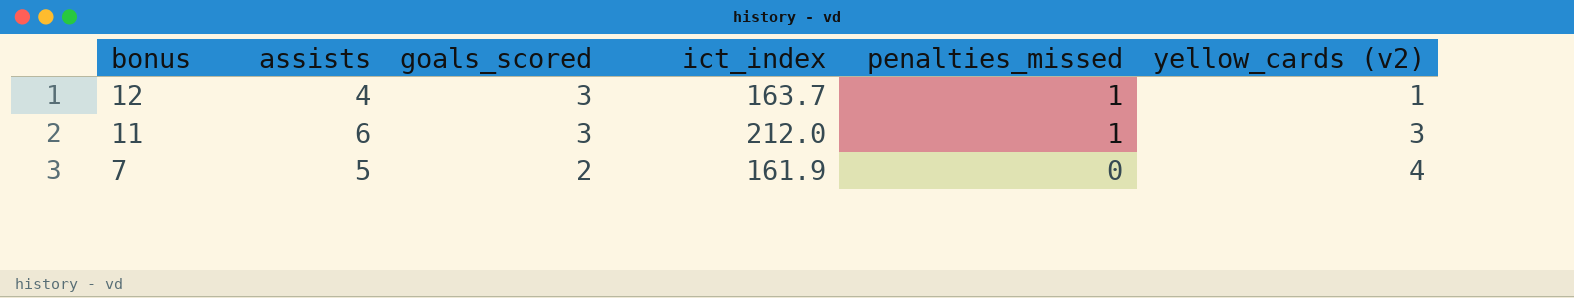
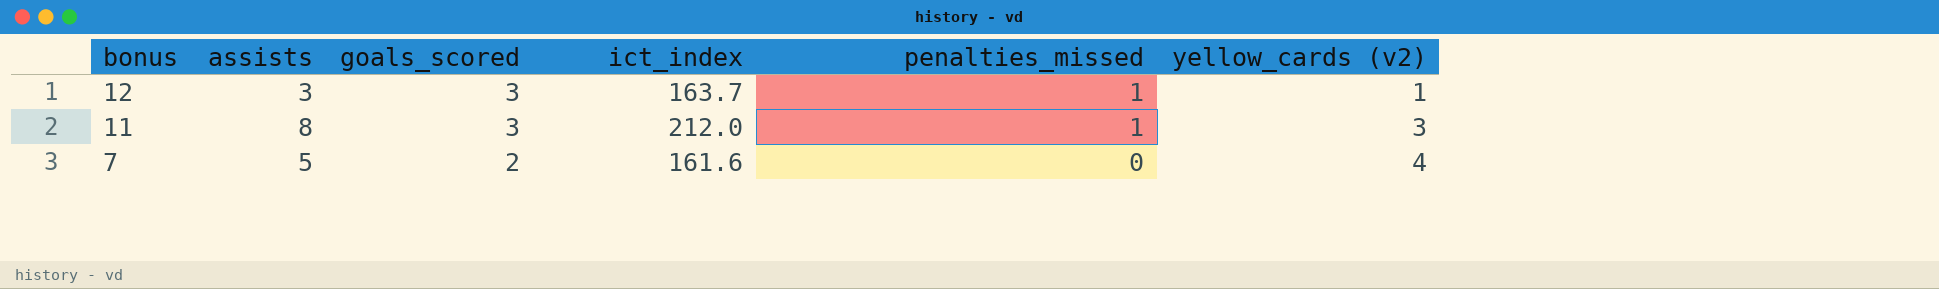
12 | assists: 4 -> 3
11 | assists: 6 -> 8
7 | ict_index: 161.9 -> 161.6

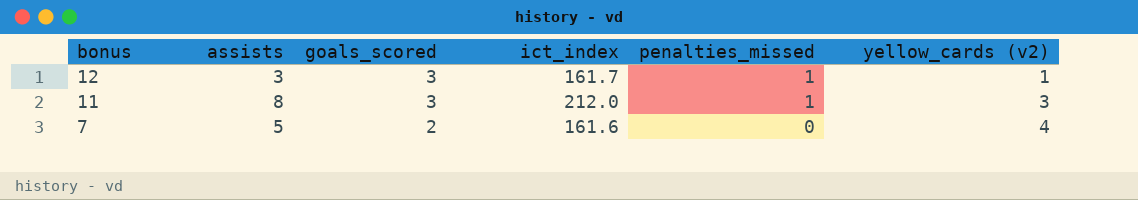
12 | ict_index: 163.7 -> 161.7

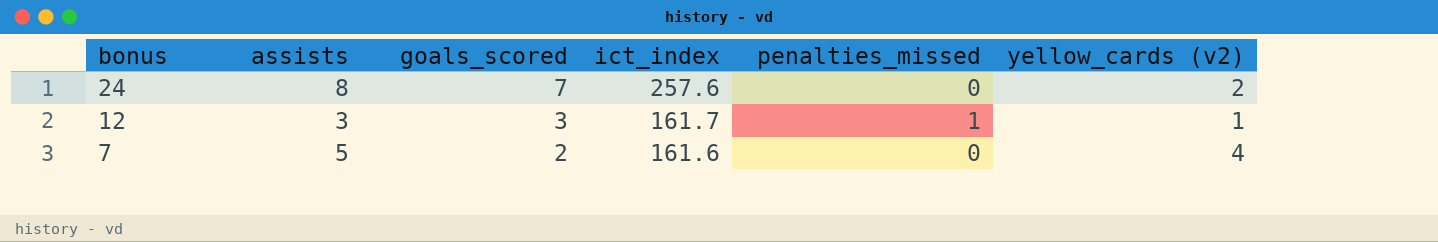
row 11: 8 | 3 | 212.0 | 1 | 3 -> none
row 24: none -> 8 | 7 | 257.6 | 0 | 2

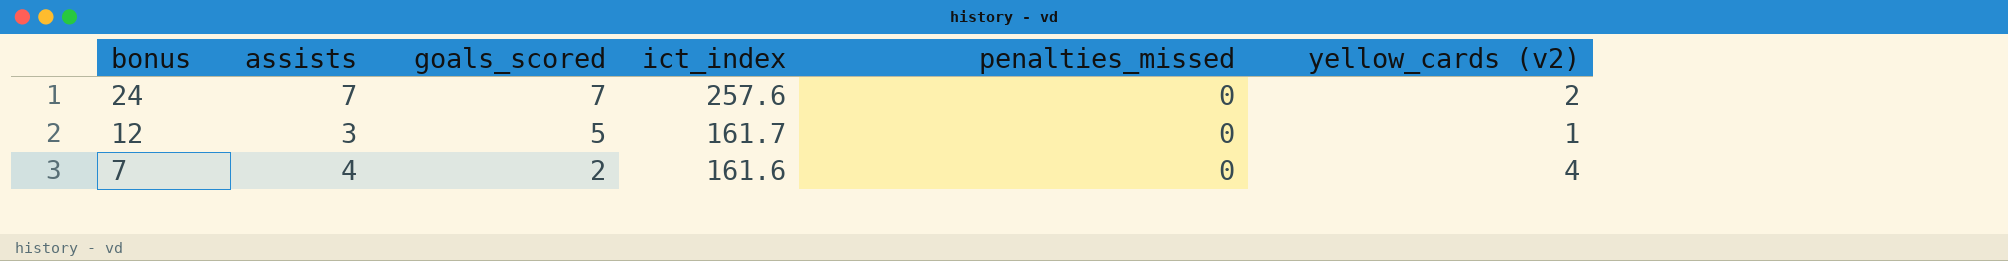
24 | assists: 8 -> 7
12 | goals_scored: 3 -> 5
12 | penalties_missed: 1 -> 0
7 | assists: 5 -> 4

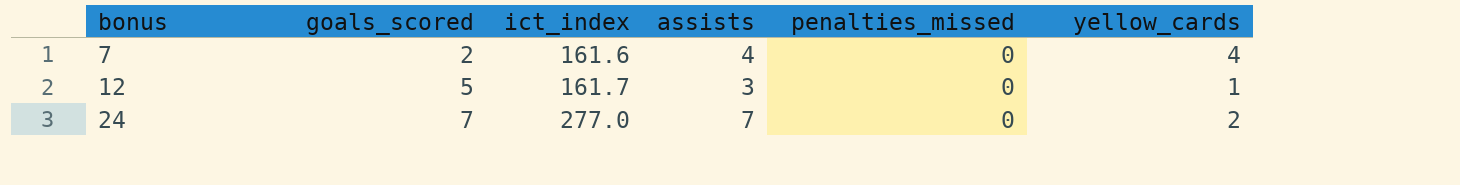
row order: bonus descending -> bonus ascending
column assists | position: 2 -> 4
column name: yellow_cards (v2) -> yellow_cards
24 | ict_index: 257.6 -> 277.0

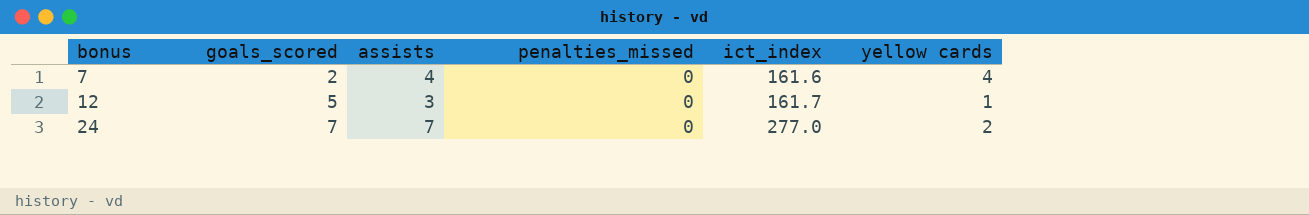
column ict_index | position: 3 -> 5
column name: yellow_cards -> yellow cards

